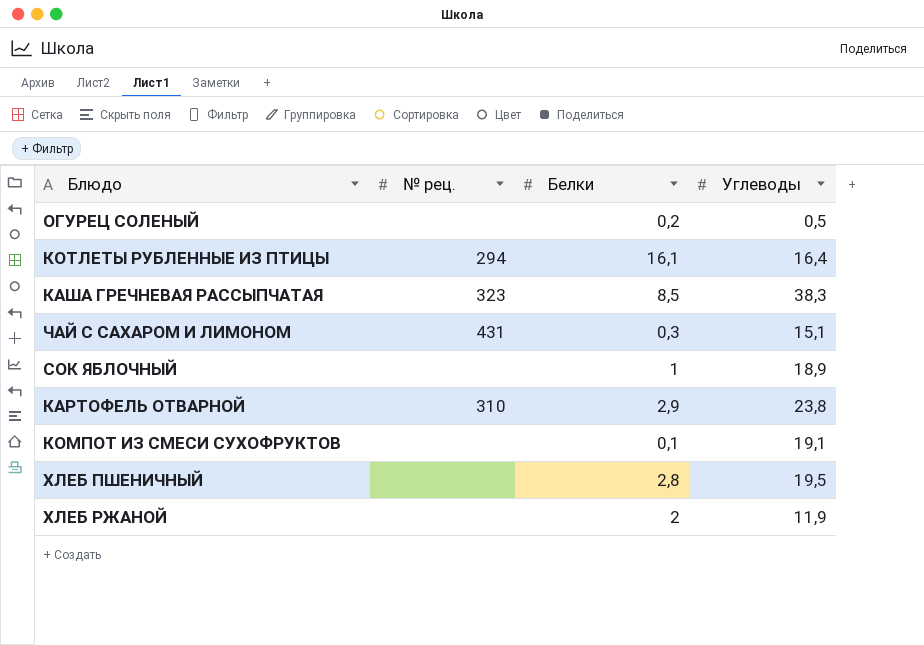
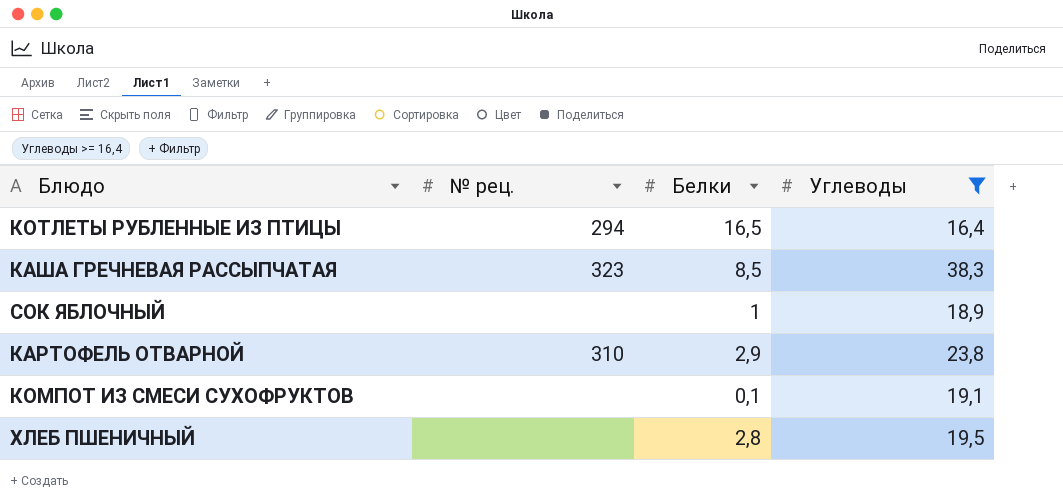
filter: none -> Углеводы >= 16,4
КОТЛЕТЫ РУБЛЕННЫЕ ИЗ ПТИЦЫ | Белки: 16,1 -> 16,5

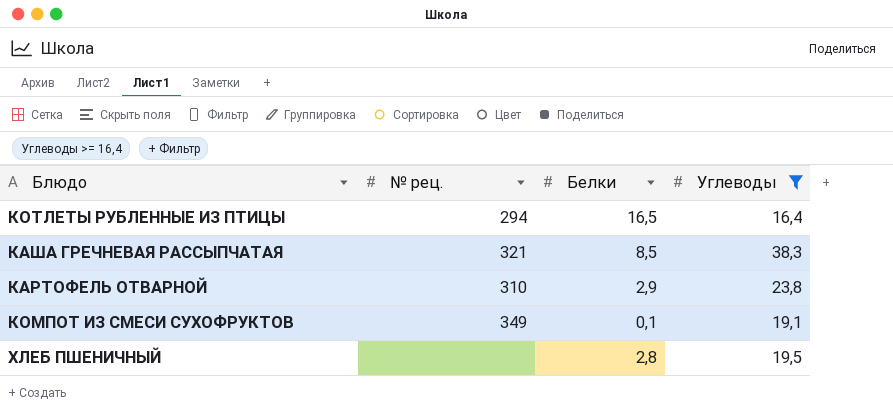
row СОК ЯБЛОЧНЫЙ: none | 1 | 18,9 -> none
КАША ГРЕЧНЕВАЯ РАССЫПЧАТАЯ | № рец.: 323 -> 321
КОМПОТ ИЗ СМЕСИ СУХОФРУКТОВ | № рец.: none -> 349

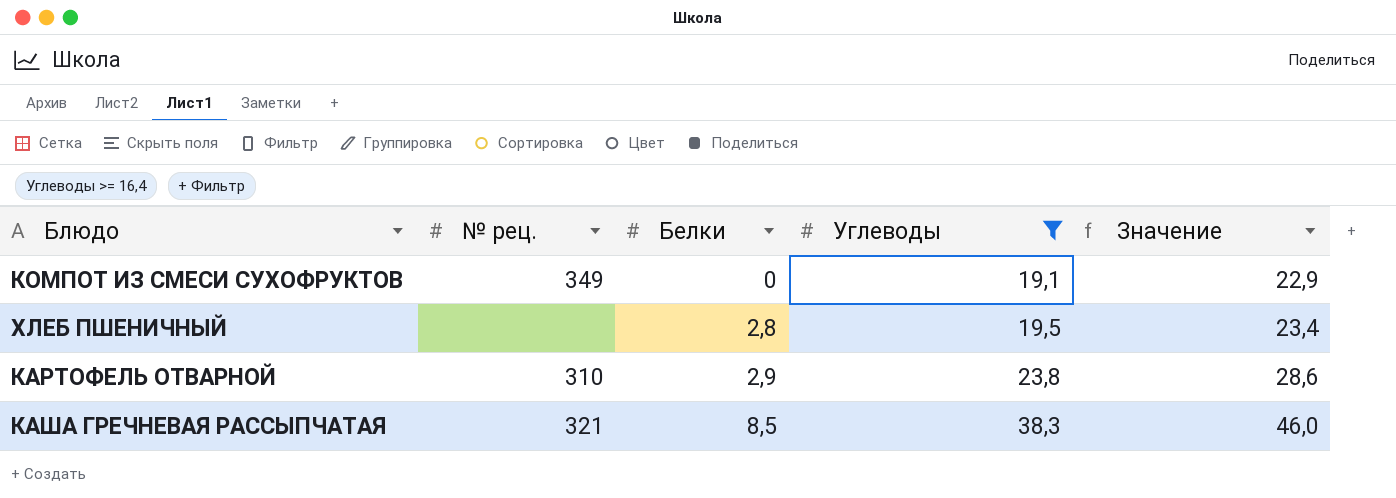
row order: none -> Белки ascending
column Значение | formula: none -> [Углеводы] * 1,2
row КОТЛЕТЫ РУБЛЕННЫЕ ИЗ ПТИЦЫ: 294 | 16,5 | 16,4 -> none
КОМПОТ ИЗ СМЕСИ СУХОФРУКТОВ | Белки: 0,1 -> 0

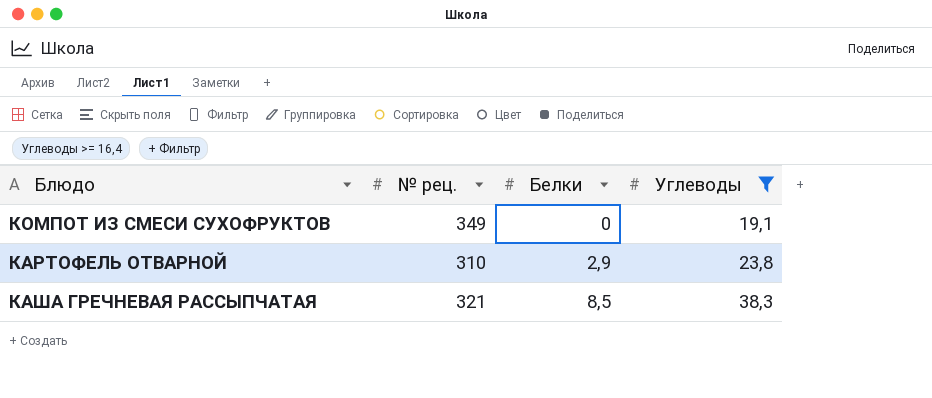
column Значение | formula: [Углеводы] * 1,2 -> none
row ХЛЕБ ПШЕНИЧНЫЙ: none | 2,8 | 19,5 | 23,4 -> none

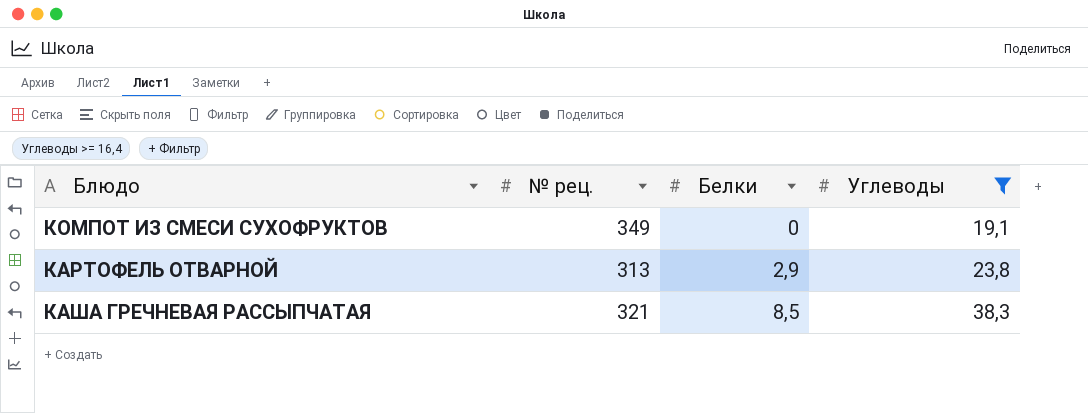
КАРТОФЕЛЬ ОТВАРНОЙ | № рец.: 310 -> 313

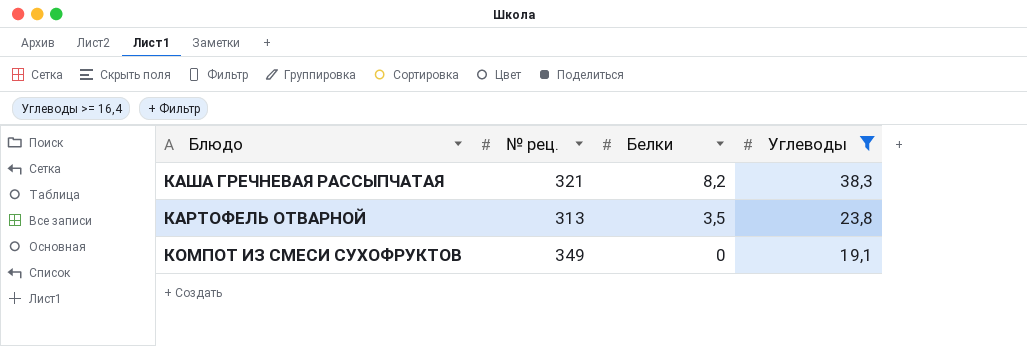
row order: Белки ascending -> Белки descending
КАША ГРЕЧНЕВАЯ РАССЫПЧАТАЯ | Белки: 8,5 -> 8,2
КАРТОФЕЛЬ ОТВАРНОЙ | Белки: 2,9 -> 3,5

